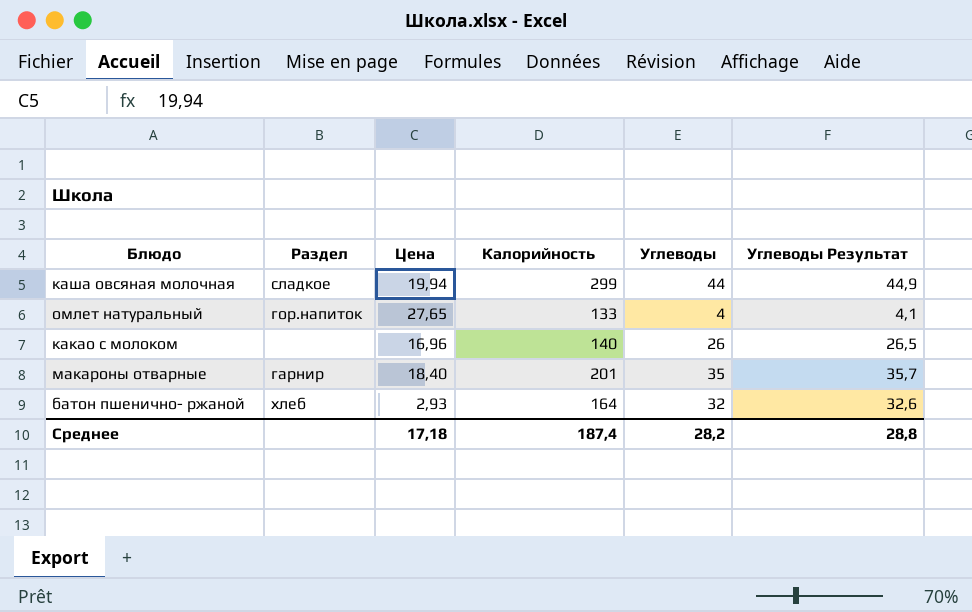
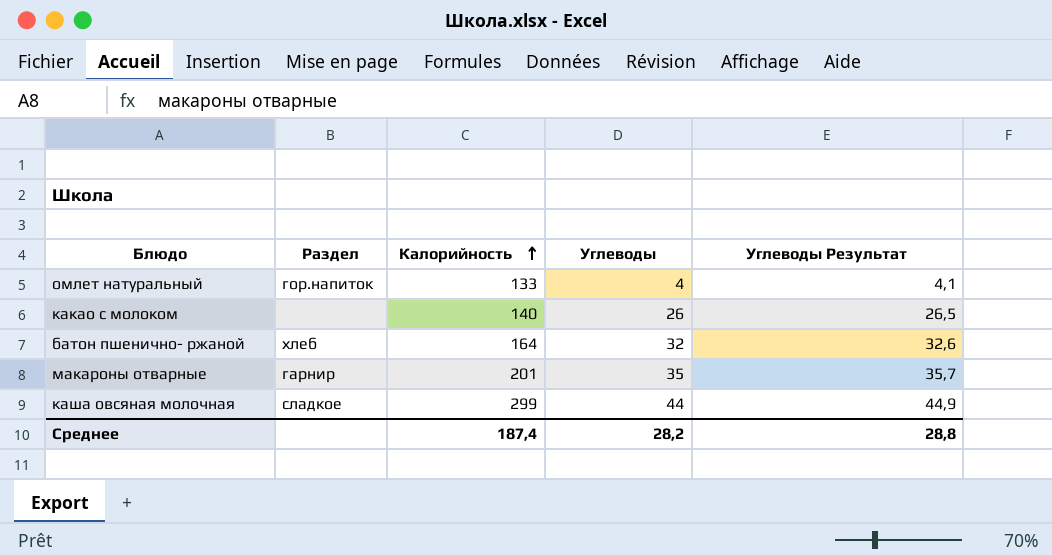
row order: none -> Калорийность ascending
column Цена | position: 3 -> none

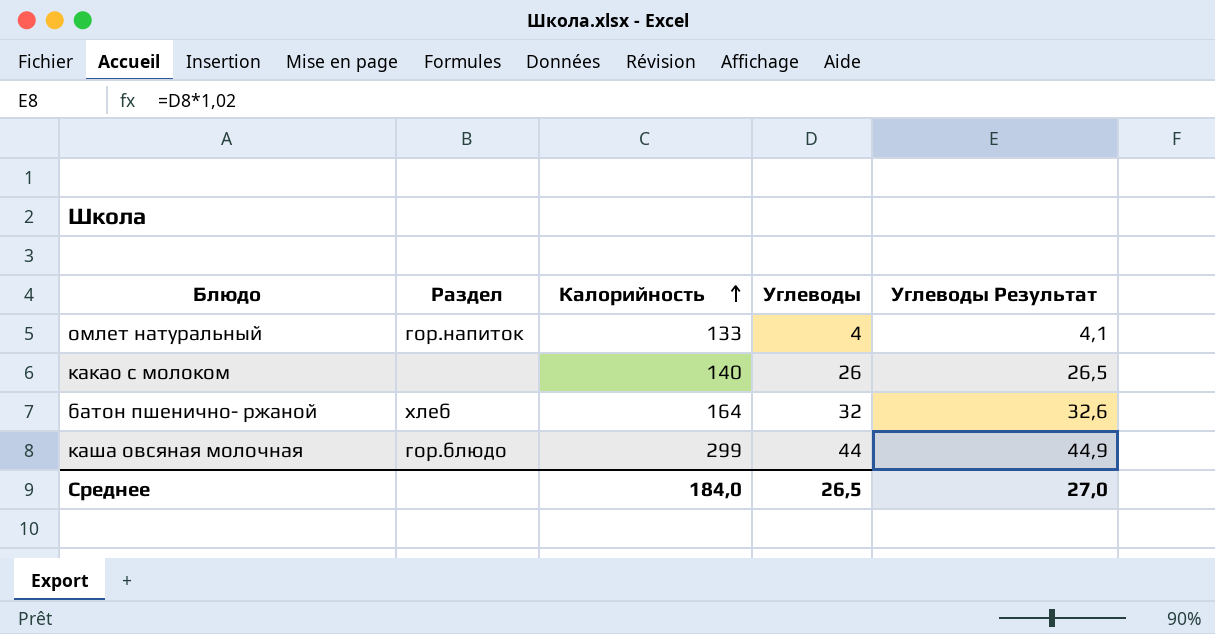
row макароны отварные: гарнир | 201 | 35 | 35,7 -> none
каша овсяная молочная | Раздел: сладкое -> гор.блюдо
Среднее | Калорийность: 187,4 -> 184,0
Среднее | Углеводы: 28,2 -> 26,5
Среднее | Углеводы Результат: 28,8 -> 27,0

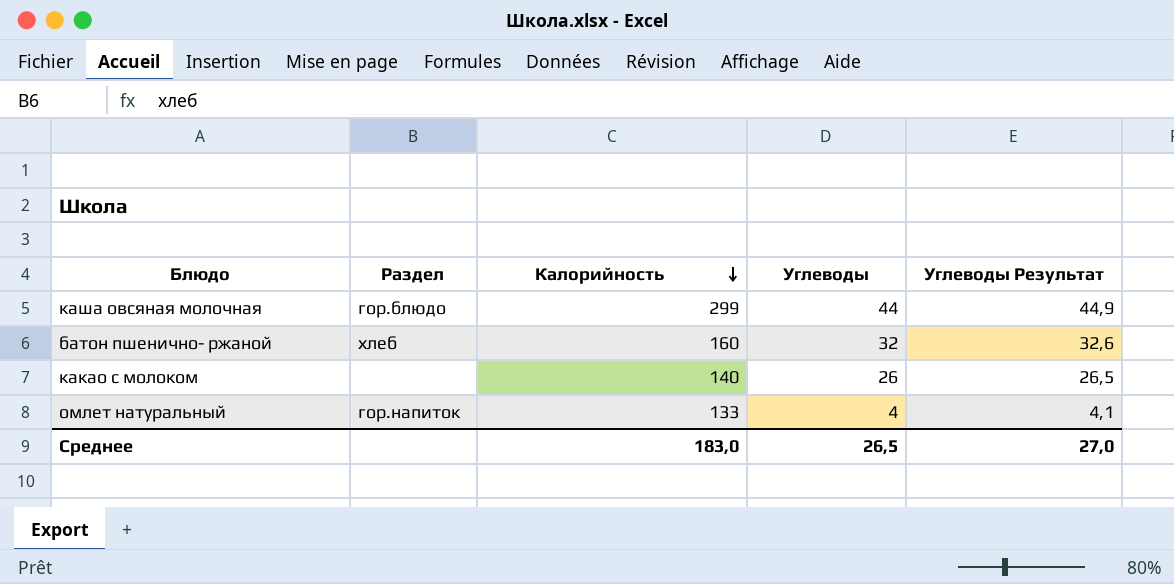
row order: Калорийность ascending -> Калорийность descending
батон пшенично- ржаной | Калорийность: 164 -> 160
Среднее | Калорийность: 184,0 -> 183,0

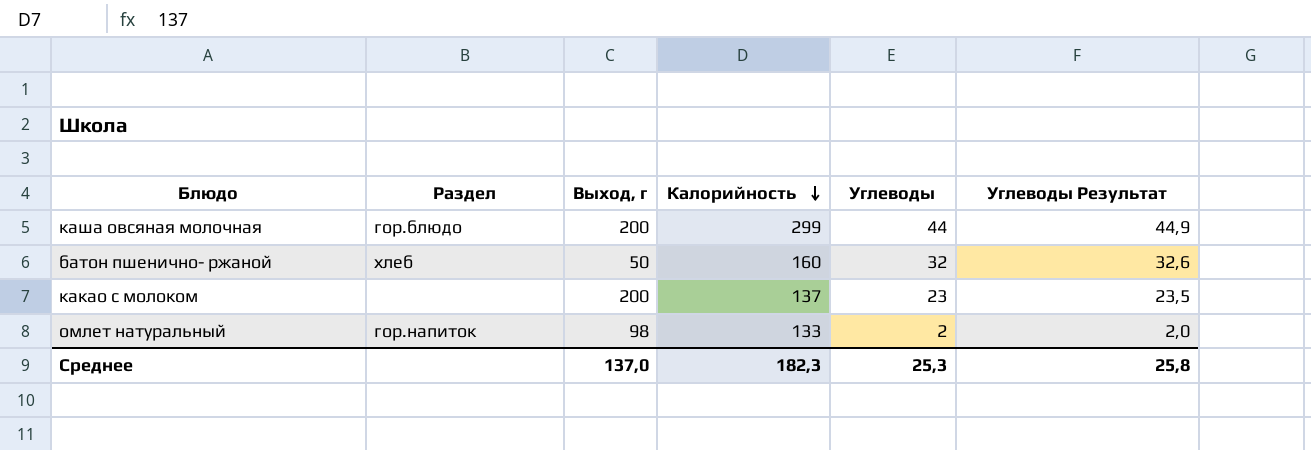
column Выход, г | position: none -> 3
какао с молоком | Калорийность: 140 -> 137
какао с молоком | Углеводы: 26 -> 23
какао с молоком | Углеводы Результат: 26,5 -> 23,5
омлет натуральный | Углеводы: 4 -> 2
омлет натуральный | Углеводы Результат: 4,1 -> 2,0
Среднее | Калорийность: 183,0 -> 182,3
Среднее | Углеводы: 26,5 -> 25,3
Среднее | Углеводы Результат: 27,0 -> 25,8

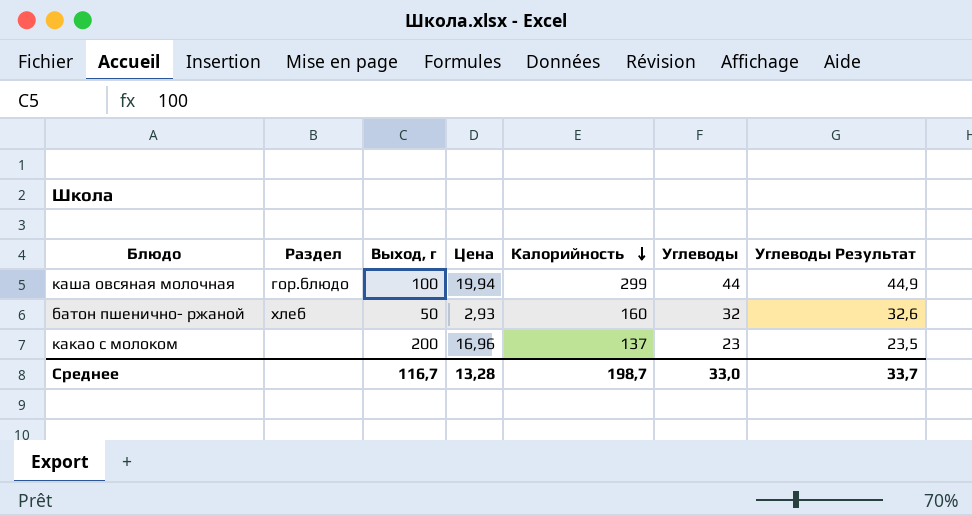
column Цена | position: none -> 4
row омлет натуральный: гор.напиток | 98 | 133 | 2 | 2,0 -> none
каша овсяная молочная | Выход, г: 200 -> 100
Среднее | Выход, г: 137,0 -> 116,7
Среднее | Калорийность: 182,3 -> 198,7
Среднее | Углеводы: 25,3 -> 33,0
Среднее | Углеводы Результат: 25,8 -> 33,7

